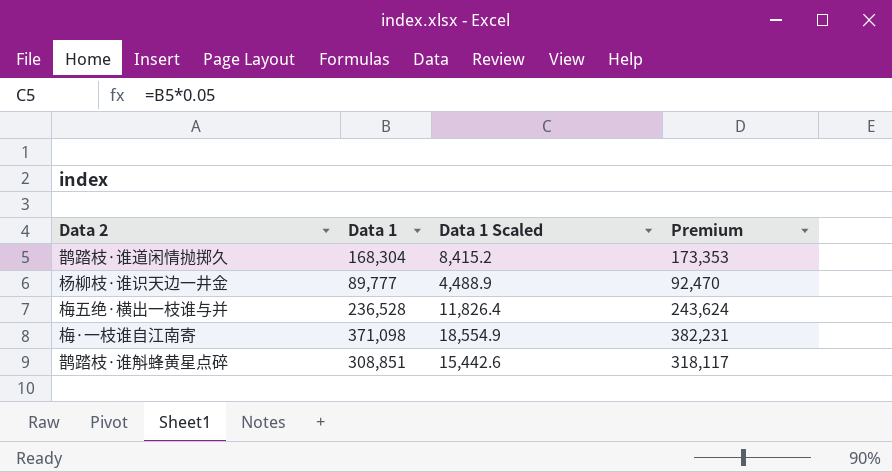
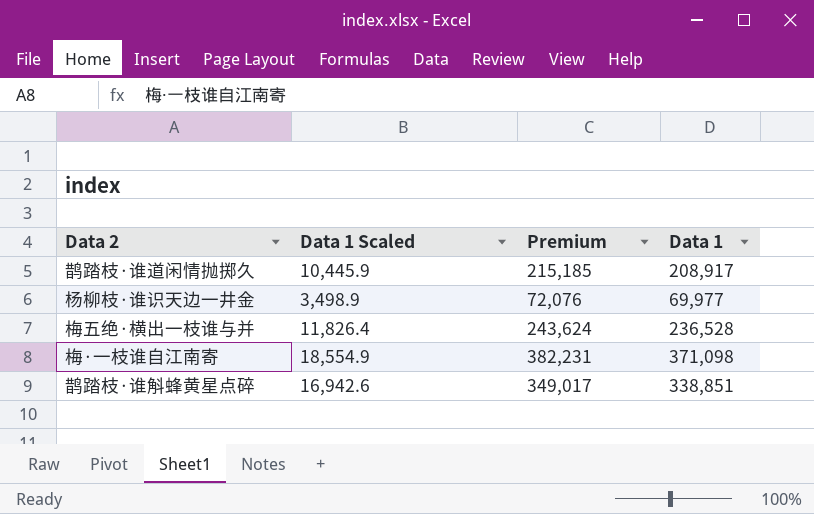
column Data 1 | position: 2 -> 4
鹊踏枝·谁道闲情抛掷久 | Data 1 Scaled: 8,415.2 -> 10,445.9
鹊踏枝·谁道闲情抛掷久 | Premium: 173,353 -> 215,185
鹊踏枝·谁道闲情抛掷久 | Data 1: 168,304 -> 208,917
杨柳枝·谁识天边一井金 | Data 1 Scaled: 4,488.9 -> 3,498.9
杨柳枝·谁识天边一井金 | Premium: 92,470 -> 72,076
杨柳枝·谁识天边一井金 | Data 1: 89,777 -> 69,977
鹊踏枝·谁斛蜂黄星点碎 | Data 1 Scaled: 15,442.6 -> 16,942.6
鹊踏枝·谁斛蜂黄星点碎 | Premium: 318,117 -> 349,017
鹊踏枝·谁斛蜂黄星点碎 | Data 1: 308,851 -> 338,851

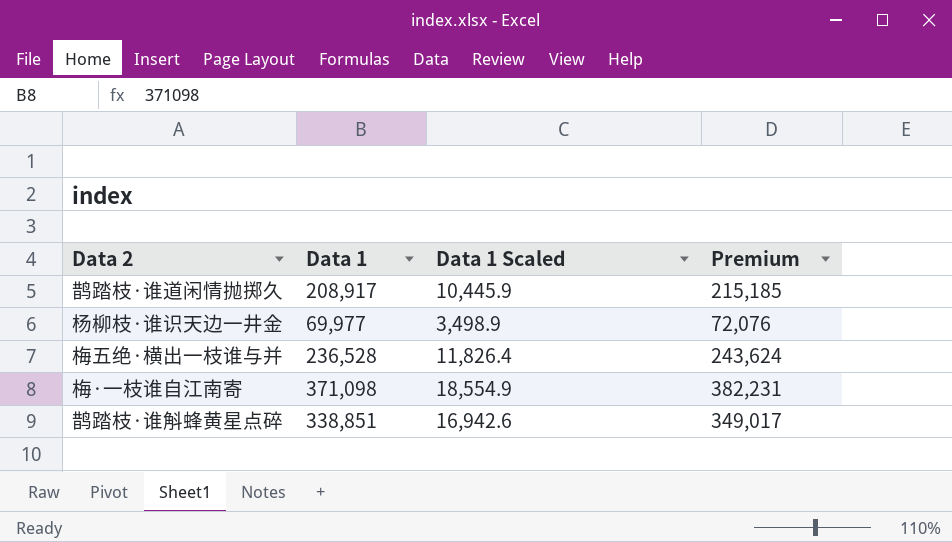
column Data 1 | position: 4 -> 2

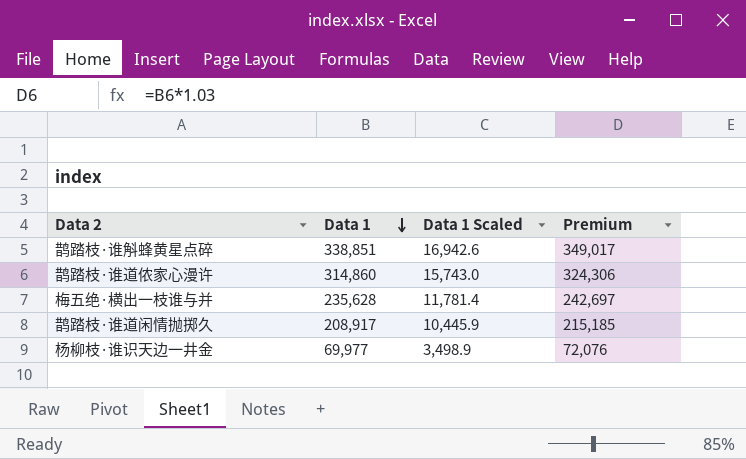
row order: none -> Data 1 descending
row 梅·一枝谁自江南寄: 371,098 | 18,554.9 | 382,231 -> none
row 鹊踏枝·谁道侬家心漫许: none -> 314,860 | 15,743.0 | 324,306
梅五绝·横出一枝谁与并 | Data 1: 236,528 -> 235,628
梅五绝·横出一枝谁与并 | Data 1 Scaled: 11,826.4 -> 11,781.4
梅五绝·横出一枝谁与并 | Premium: 243,624 -> 242,697

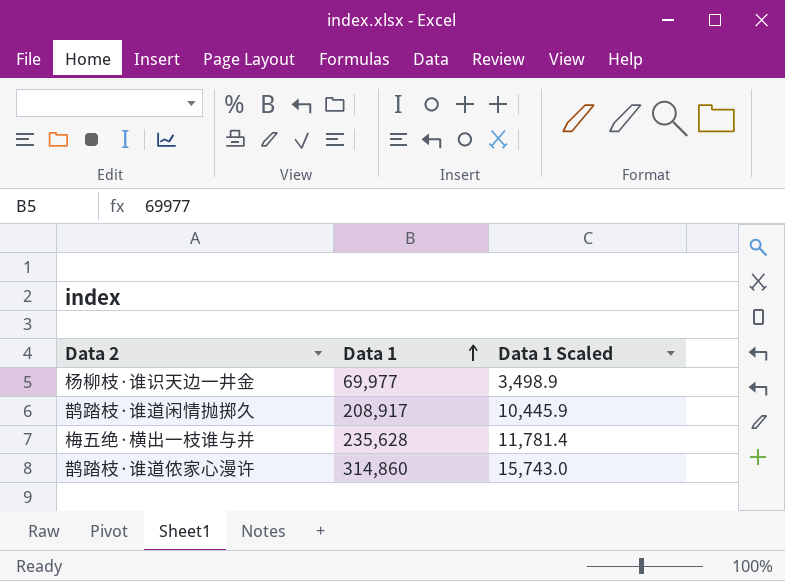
row order: Data 1 descending -> Data 1 ascending
column Premium | formula: [Data 1] * 1.03 -> none
row 鹊踏枝·谁斛蜂黄星点碎: 338,851 | 16,942.6 | 349,017 -> none

